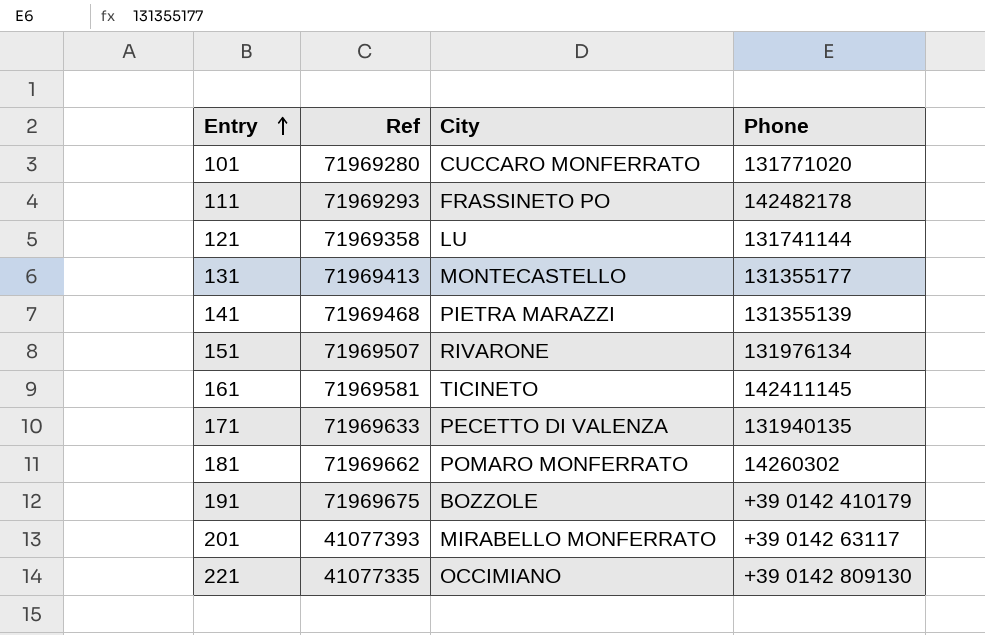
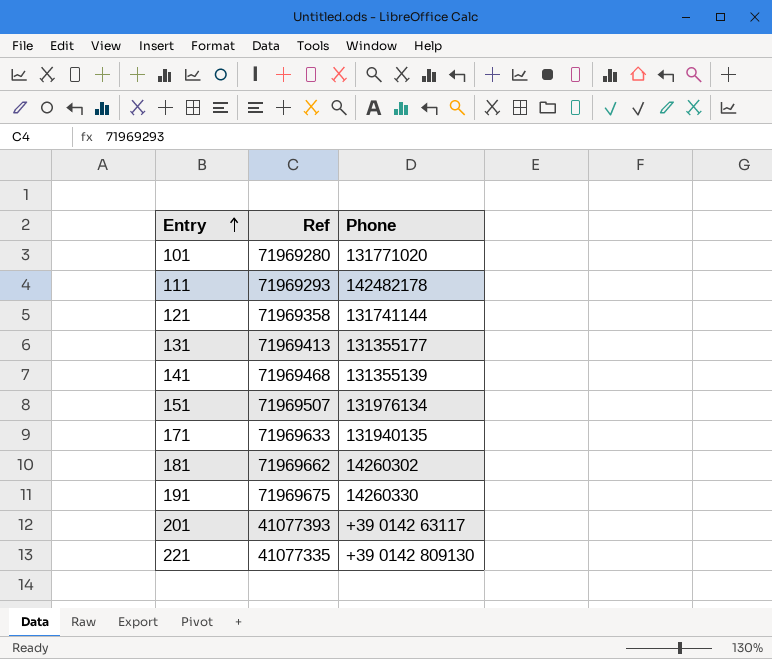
column City | position: 3 -> none
row 161: 71969581 | TICINETO | 142411145 -> none
191 | Phone: +39 0142 410179 -> 14260330

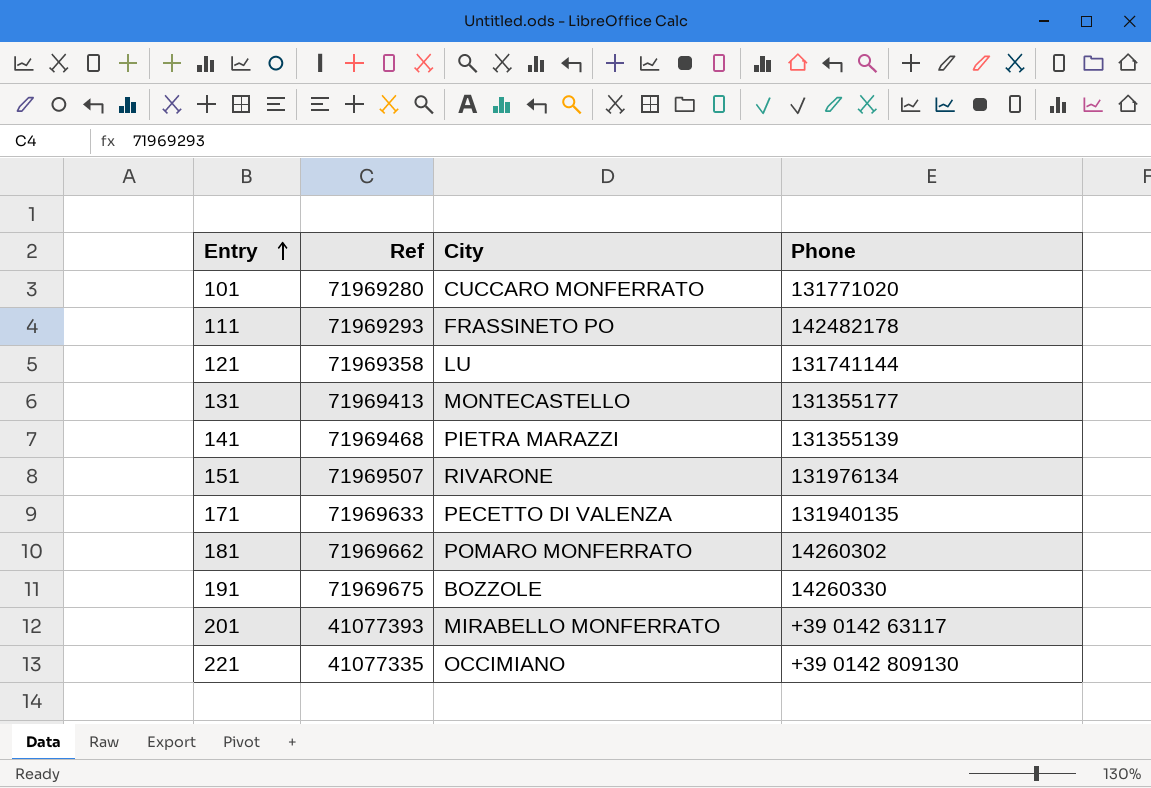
column City | position: none -> 3

